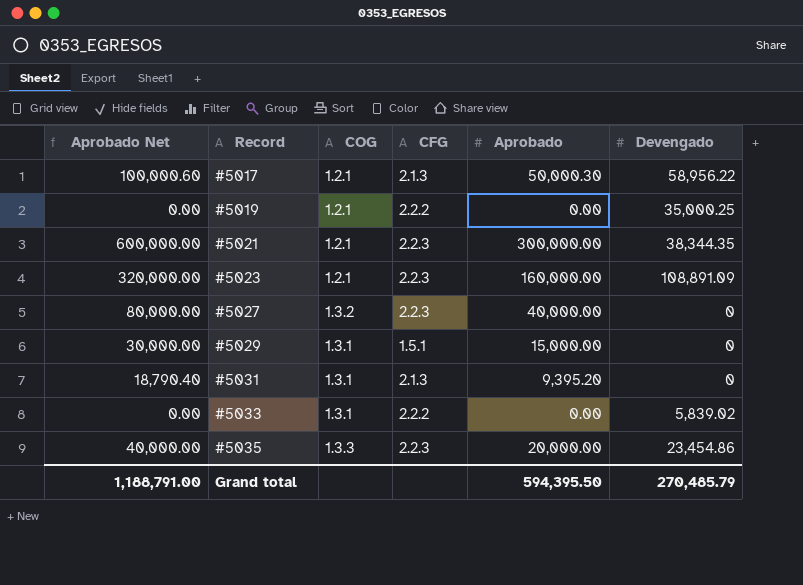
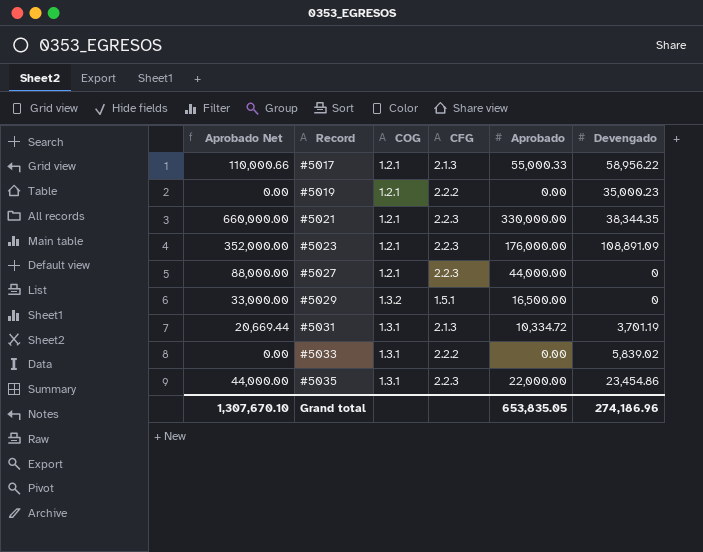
#5017 | Aprobado Net: 100,000.60 -> 110,000.66
#5017 | Aprobado: 50,000.30 -> 55,000.33
#5019 | Devengado: 35,000.25 -> 35,000.23
#5021 | Aprobado Net: 600,000.00 -> 660,000.00
#5021 | Aprobado: 300,000.00 -> 330,000.00
#5023 | Aprobado Net: 320,000.00 -> 352,000.00
#5023 | Aprobado: 160,000.00 -> 176,000.00
#5027 | Aprobado Net: 80,000.00 -> 88,000.00
#5027 | COG: 1.3.2 -> 1.2.1
#5027 | Aprobado: 40,000.00 -> 44,000.00
#5029 | Aprobado Net: 30,000.00 -> 33,000.00
#5029 | COG: 1.3.1 -> 1.3.2
#5029 | Aprobado: 15,000.00 -> 16,500.00
#5031 | Aprobado Net: 18,790.40 -> 20,669.44
#5031 | Aprobado: 9,395.20 -> 10,334.72
#5031 | Devengado: 0 -> 3,701.19
#5035 | Aprobado Net: 40,000.00 -> 44,000.00
#5035 | COG: 1.3.3 -> 1.3.1
#5035 | Aprobado: 20,000.00 -> 22,000.00
Grand total | Aprobado Net: 1,188,791.00 -> 1,307,670.10
Grand total | Aprobado: 594,395.50 -> 653,835.05
Grand total | Devengado: 270,485.79 -> 274,186.96

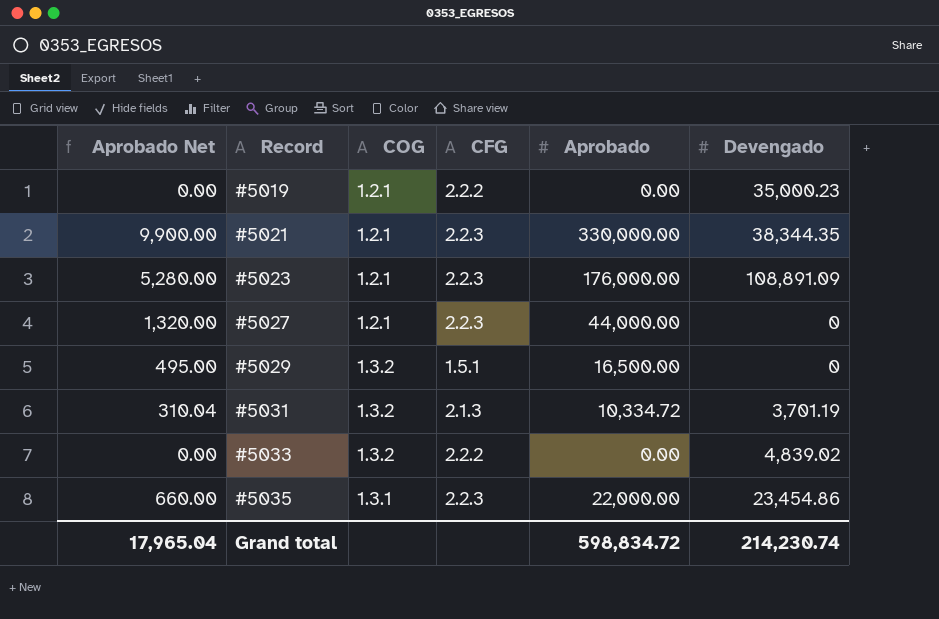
column Aprobado Net | formula: [Aprobado] * 2 -> [Aprobado] * 0.03
row #5017: 110,000.66 | 1.2.1 | 2.1.3 | 55,000.33 | 58,956.22 -> none
#5031 | COG: 1.3.1 -> 1.3.2
#5033 | COG: 1.3.1 -> 1.3.2
#5033 | Devengado: 5,839.02 -> 4,839.02
Grand total | Aprobado Net: 1,307,670.10 -> 17,965.04
Grand total | Aprobado: 653,835.05 -> 598,834.72
Grand total | Devengado: 274,186.96 -> 214,230.74

